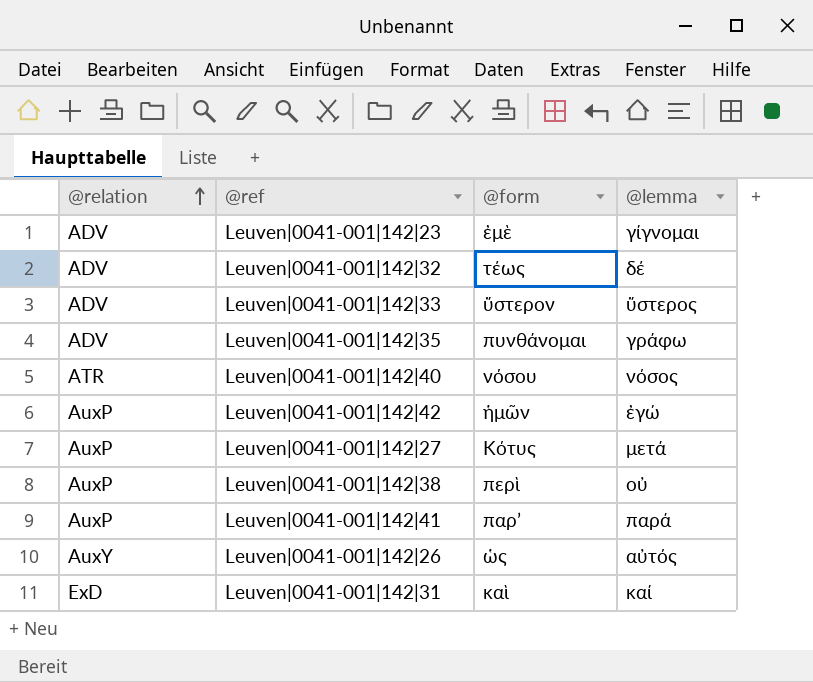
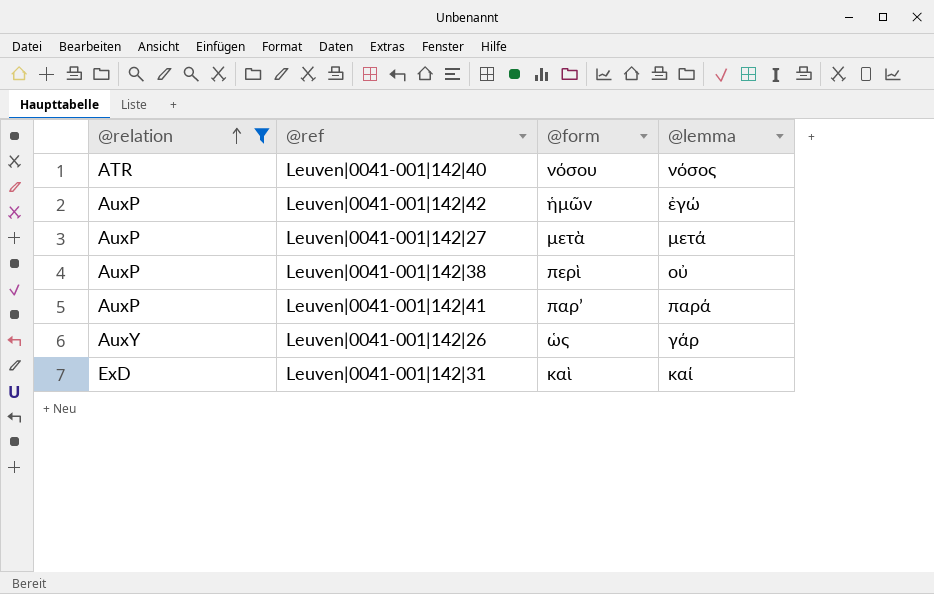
filter: none -> @relation != ADV
Leuven|0041-001|142|27 | @form: Κότυς -> μετὰ
Leuven|0041-001|142|26 | @lemma: αὐτός -> γάρ

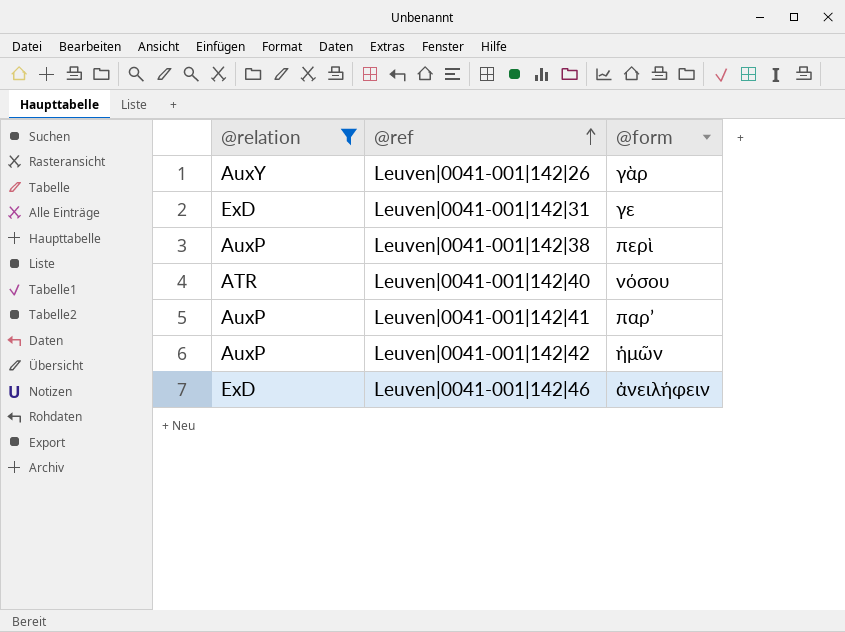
row order: @relation ascending -> @ref ascending
column @lemma | position: 4 -> none
row Leuven|0041-001|142|27: AuxP | μετὰ | μετά -> none
Leuven|0041-001|142|26 | @form: ὡς -> γὰρ
Leuven|0041-001|142|31 | @form: καὶ -> γε
row Leuven|0041-001|142|46: none -> ExD | ἀνειλήφειν

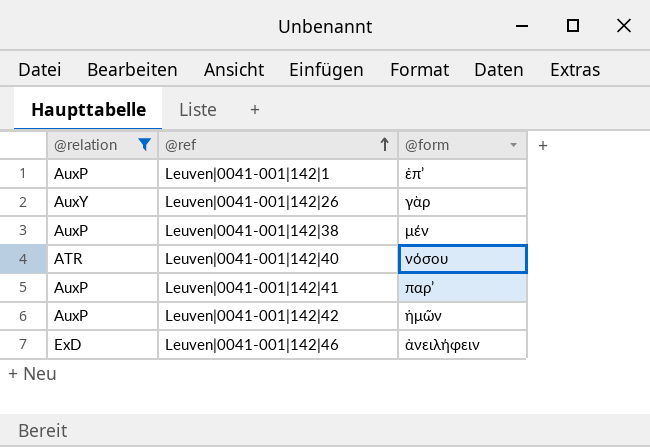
row Leuven|0041-001|142|31: ExD | γε -> none
row Leuven|0041-001|142|1: none -> AuxP | ἐπ’
Leuven|0041-001|142|38 | @form: περὶ -> μέν

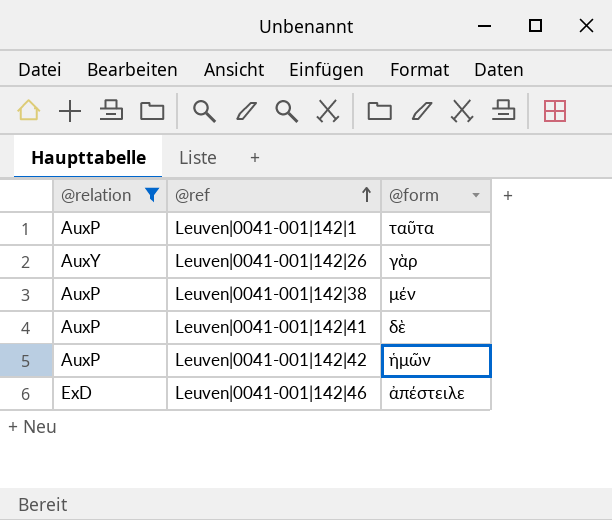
row Leuven|0041-001|142|40: ATR | νόσου -> none
Leuven|0041-001|142|1 | @form: ἐπ’ -> ταῦτα
Leuven|0041-001|142|41 | @form: παρ’ -> δὲ
Leuven|0041-001|142|46 | @form: ἀνειλήφειν -> ἀπέστειλε

